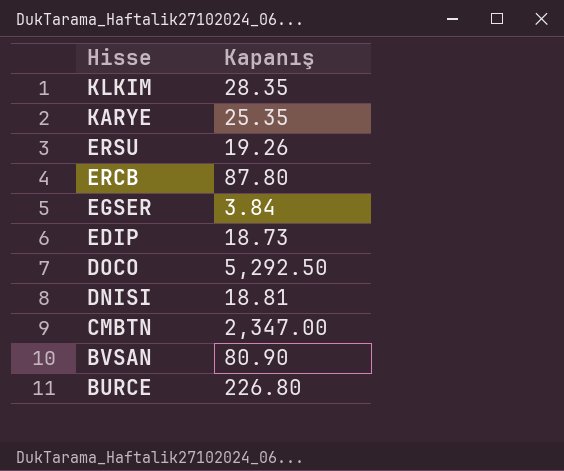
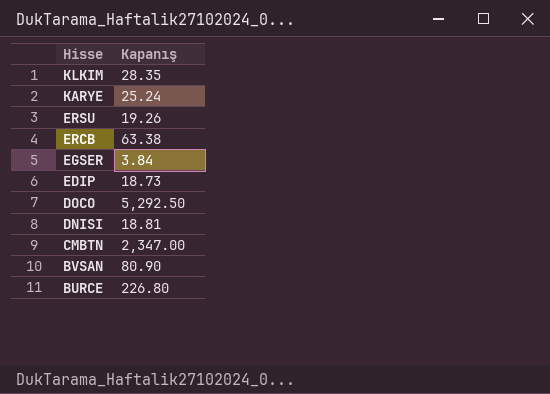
KARYE | Kapanış: 25.35 -> 25.24
ERCB | Kapanış: 87.80 -> 63.38

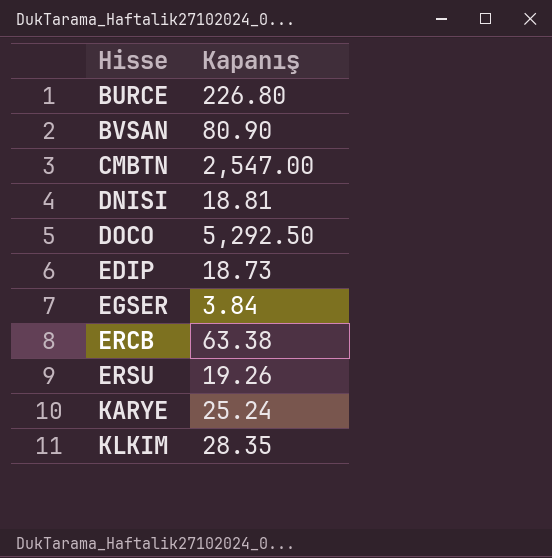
row order: Hisse descending -> Hisse ascending
CMBTN | Kapanış: 2,347.00 -> 2,547.00

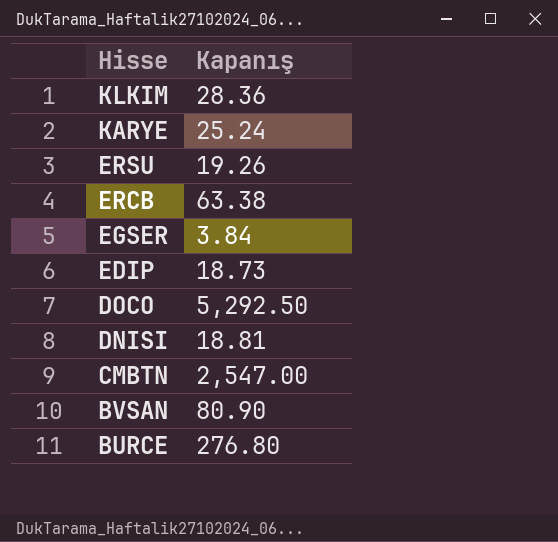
row order: Hisse ascending -> Hisse descending
KLKIM | Kapanış: 28.35 -> 28.36
BURCE | Kapanış: 226.80 -> 276.80

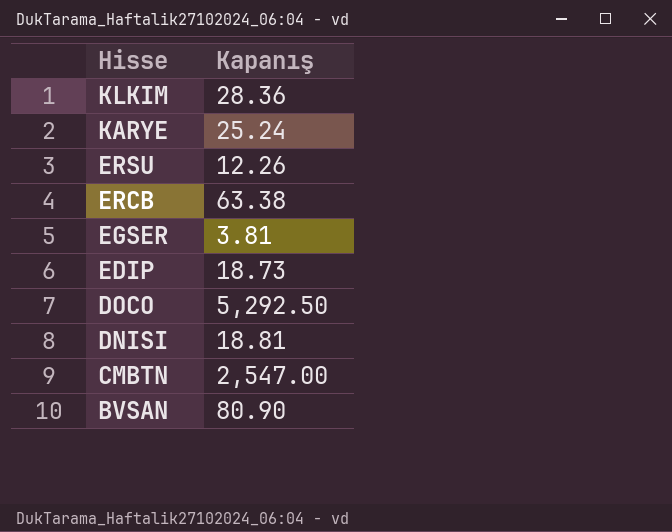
row BURCE: 276.80 -> none
ERSU | Kapanış: 19.26 -> 12.26
EGSER | Kapanış: 3.84 -> 3.81

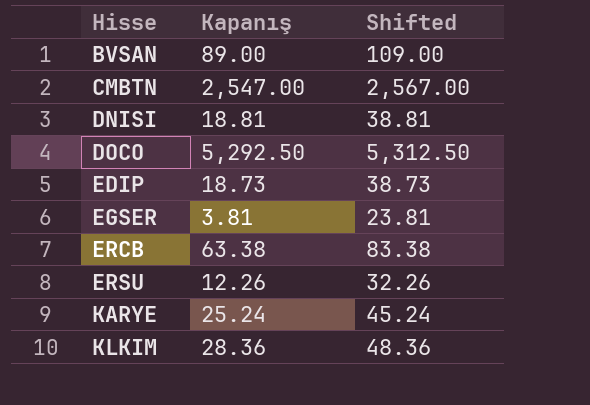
row order: Hisse descending -> Hisse ascending
column Shifted | formula: none -> [Kapanış] + 20
BVSAN | Kapanış: 80.90 -> 89.00

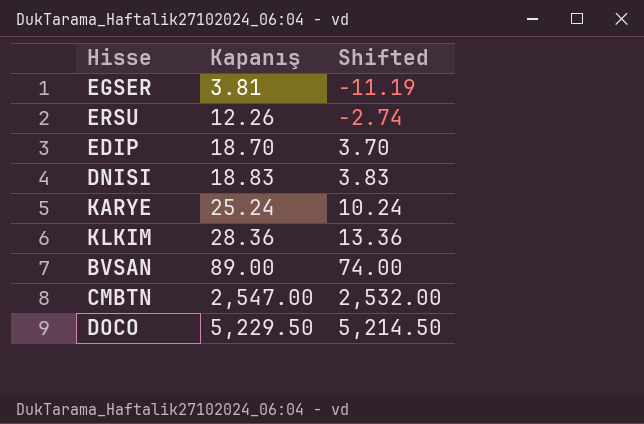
row order: Hisse ascending -> Kapanış ascending
column Shifted | formula: [Kapanış] + 20 -> [Kapanış] - 15
row ERCB: 63.38 | 83.38 -> none
EDIP | Kapanış: 18.73 -> 18.70
DNISI | Kapanış: 18.81 -> 18.83
DOCO | Kapanış: 5,292.50 -> 5,229.50

